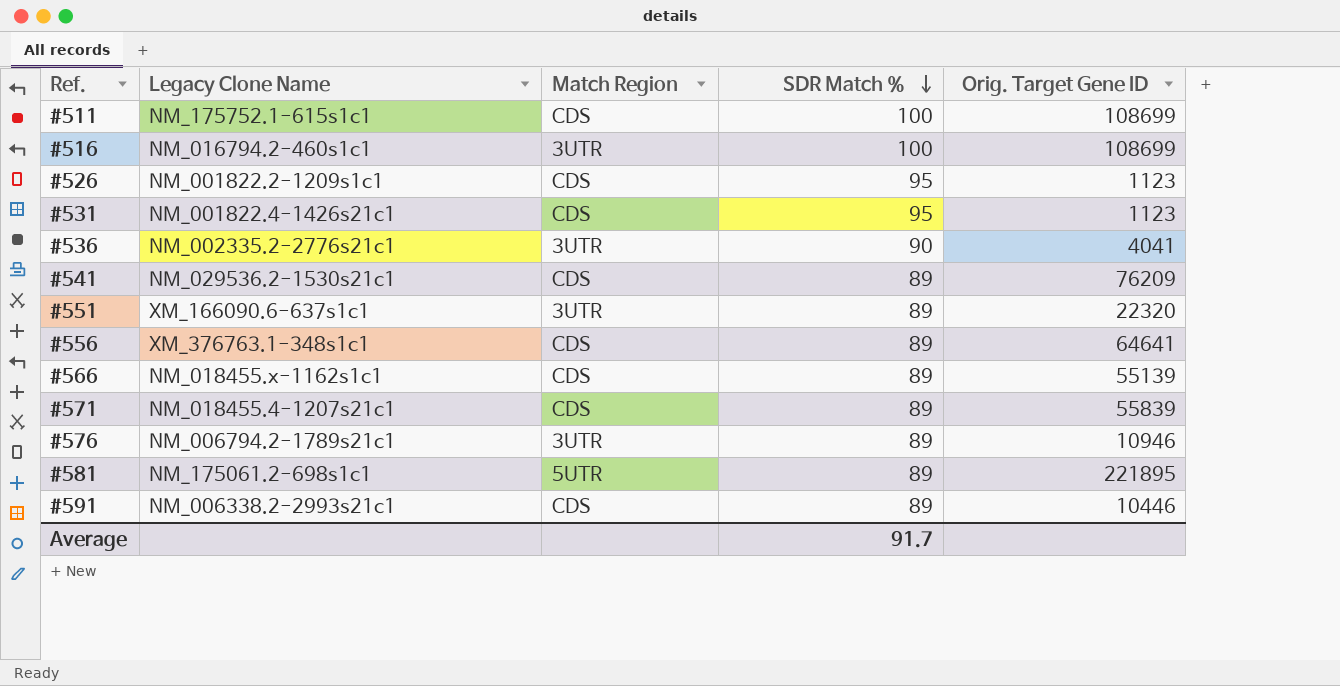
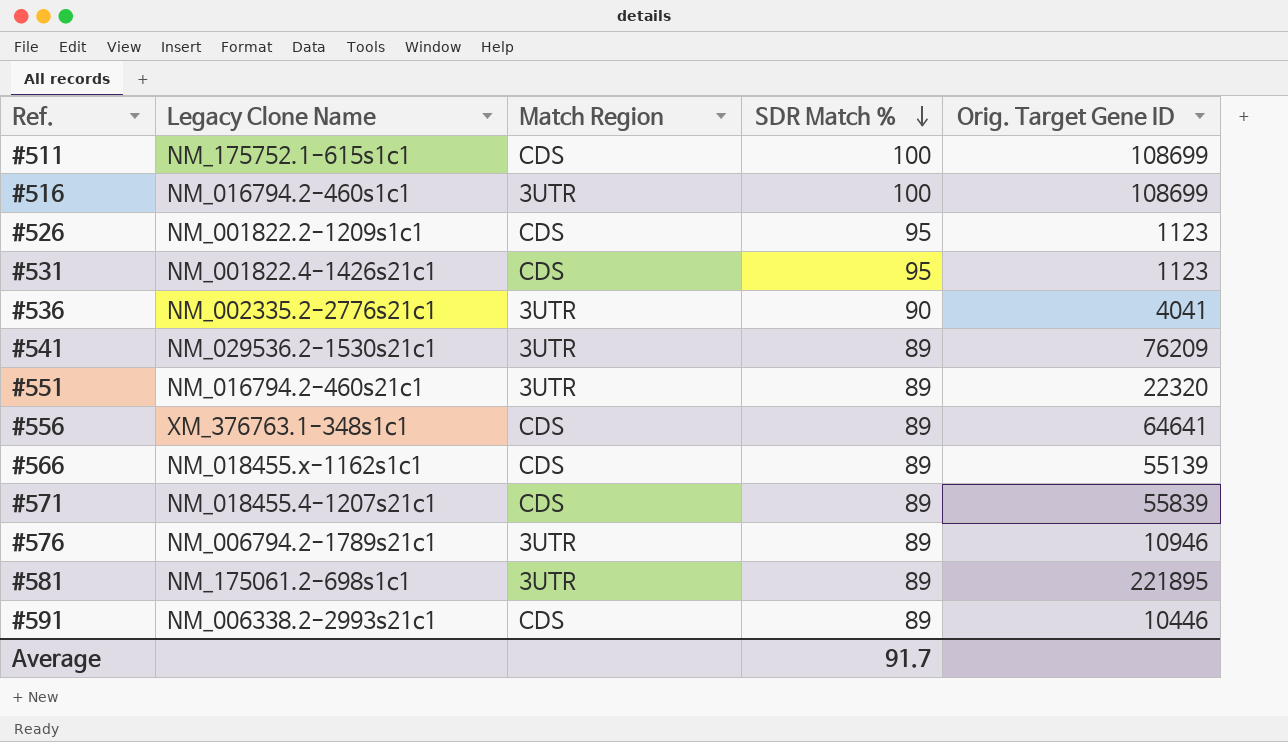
#541 | Match Region: CDS -> 3UTR
#551 | Legacy Clone Name: XM_166090.6-637s1c1 -> NM_016794.2-460s21c1
#581 | Match Region: 5UTR -> 3UTR

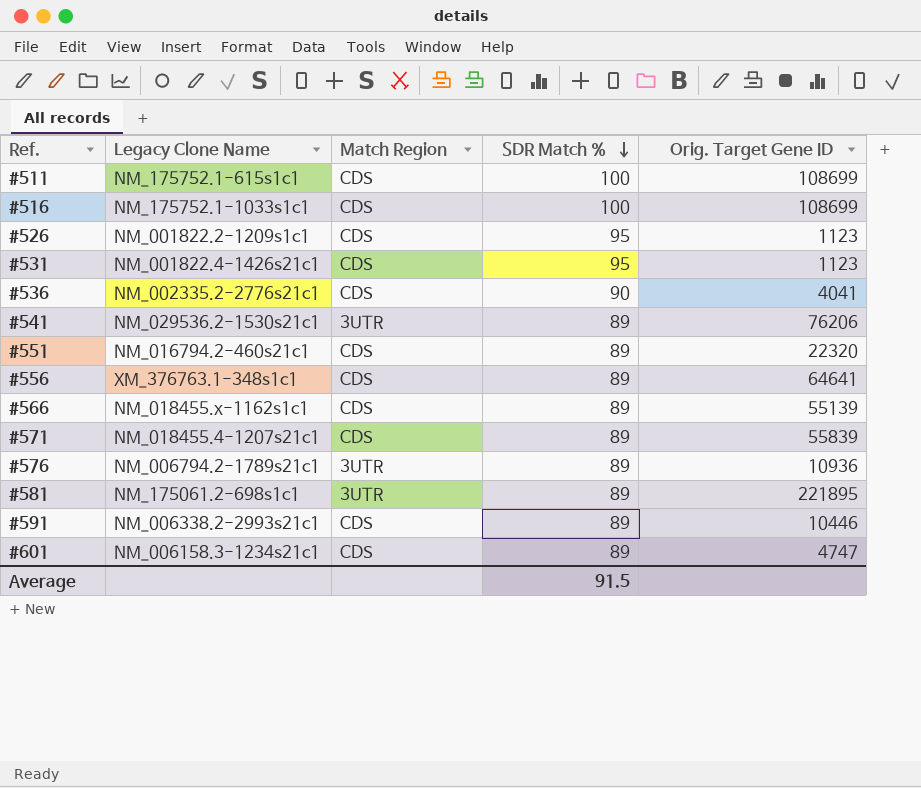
#516 | Legacy Clone Name: NM_016794.2-460s1c1 -> NM_175752.1-1033s1c1
#516 | Match Region: 3UTR -> CDS
#536 | Match Region: 3UTR -> CDS
#541 | Orig. Target Gene ID: 76209 -> 76206
#551 | Match Region: 3UTR -> CDS
#576 | Orig. Target Gene ID: 10946 -> 10936
row #601: none -> NM_006158.3-1234s21c1 | CDS | 89 | 4747
Average | SDR Match %: 91.7 -> 91.5

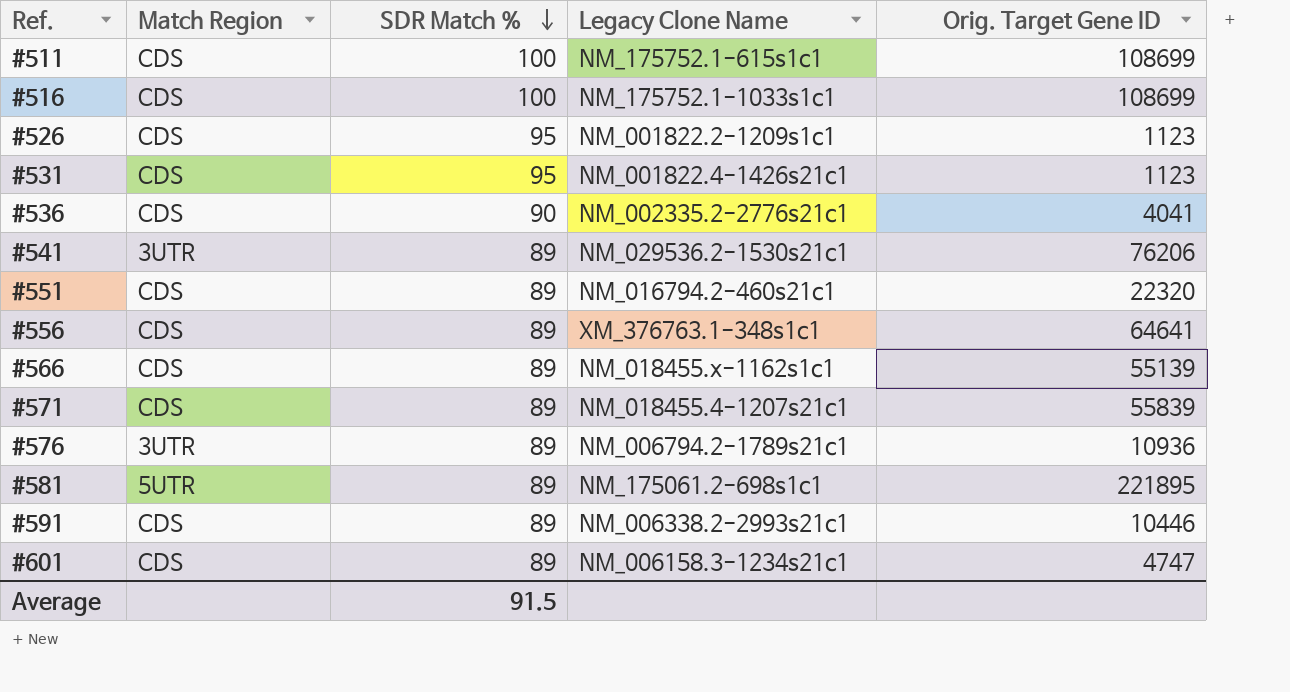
column Legacy Clone Name | position: 2 -> 4
#581 | Match Region: 3UTR -> 5UTR

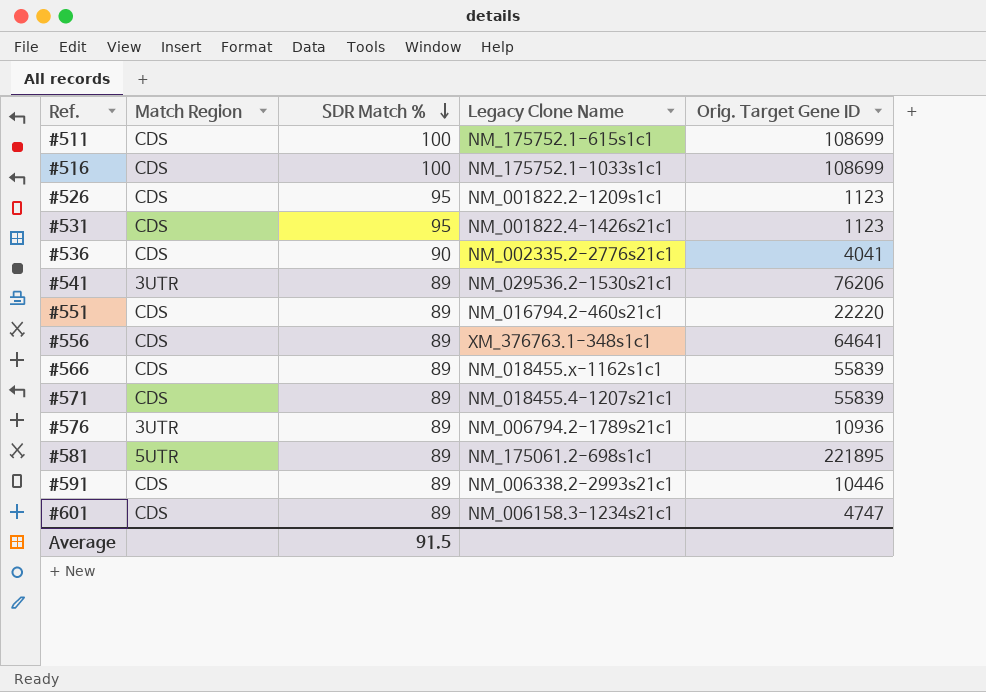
#551 | Orig. Target Gene ID: 22320 -> 22220
#566 | Orig. Target Gene ID: 55139 -> 55839

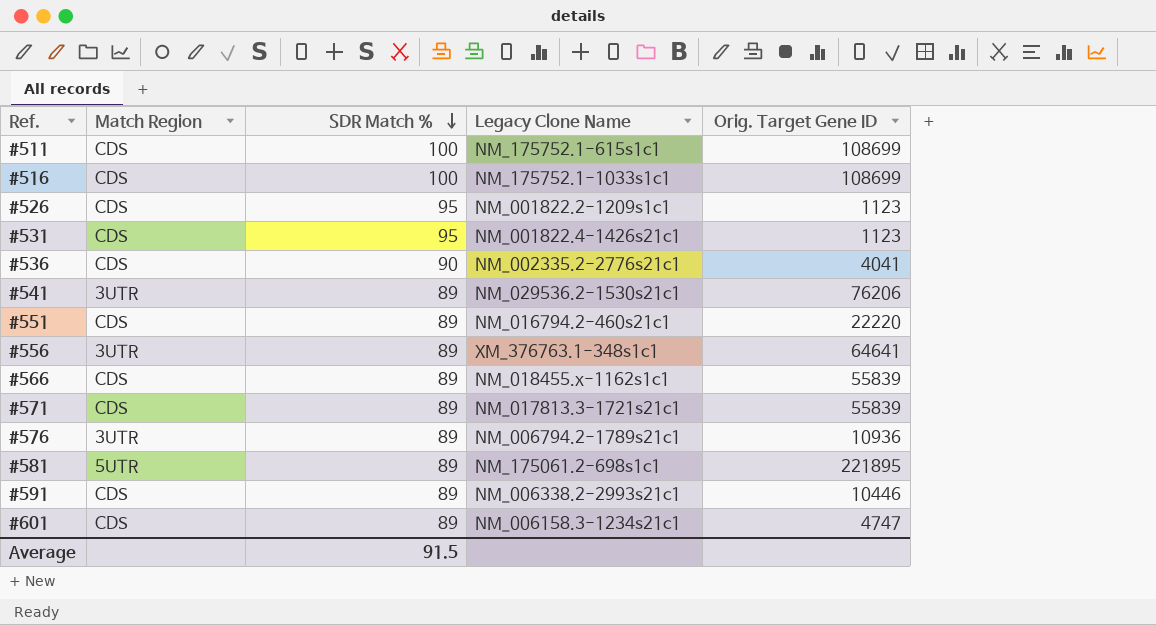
#556 | Match Region: CDS -> 3UTR
#571 | Legacy Clone Name: NM_018455.4-1207s21c1 -> NM_017813.3-1721s21c1

